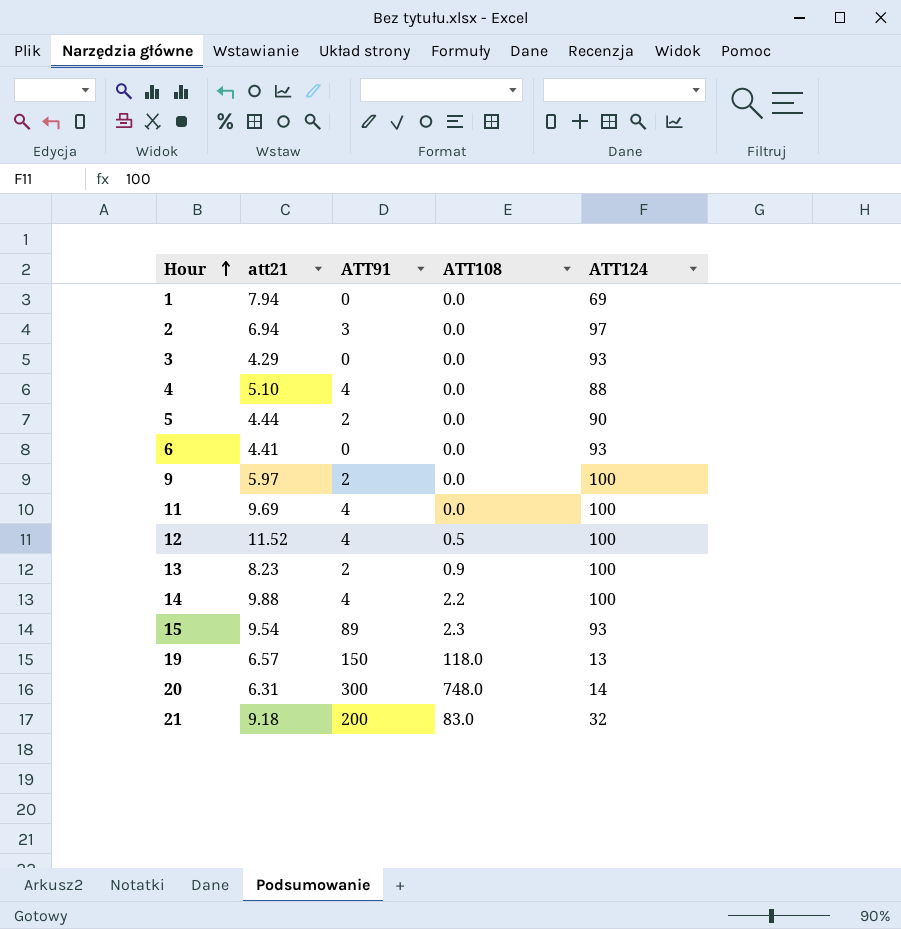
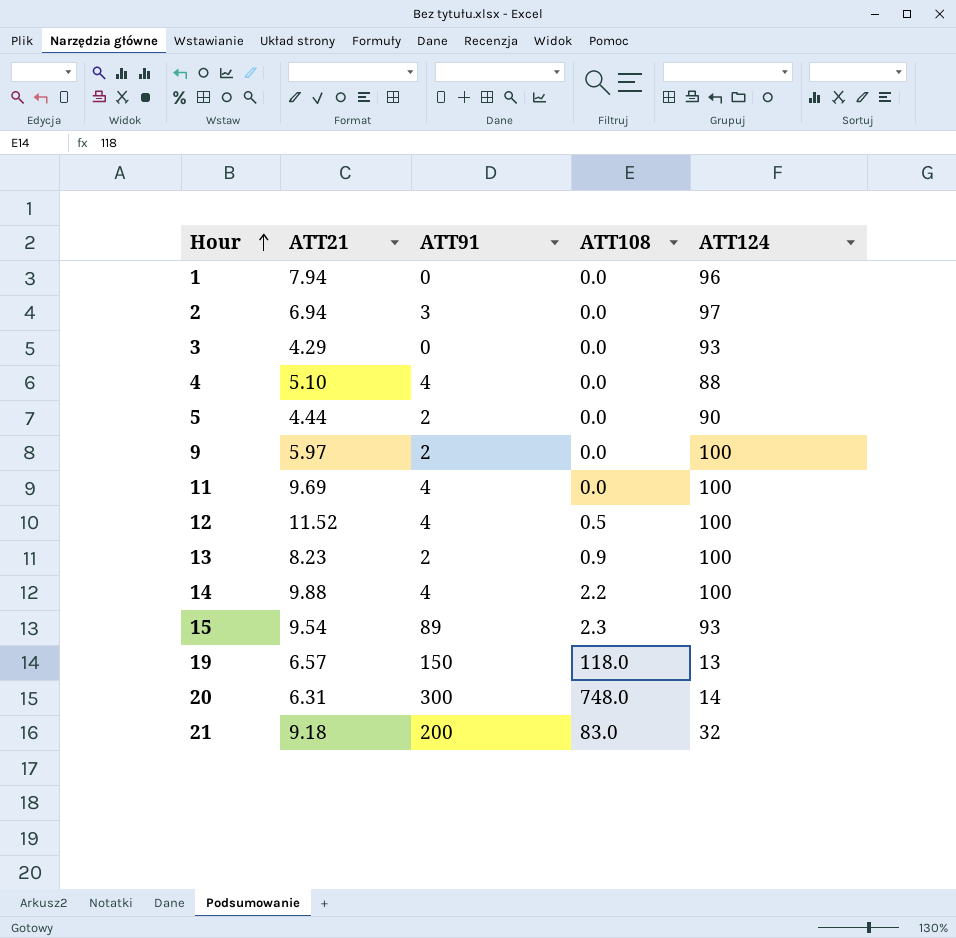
column name: att21 -> ATT21
row 6: 4.41 | 0 | 0.0 | 93 -> none
1 | ATT124: 69 -> 96

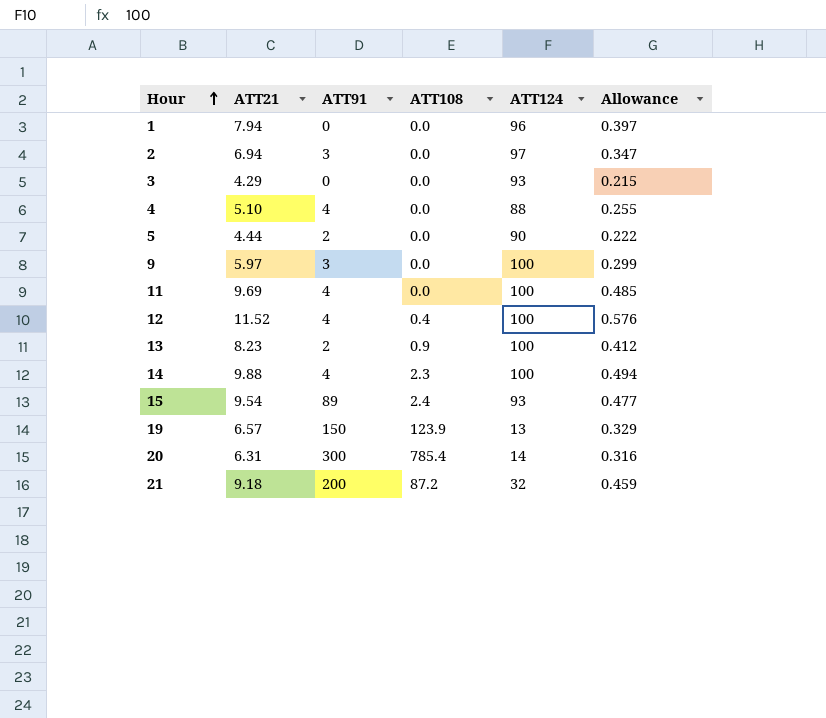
column Allowance | formula: none -> [ATT21] * 0.05
9 | ATT91: 2 -> 3
12 | ATT108: 0.5 -> 0.4
14 | ATT108: 2.2 -> 2.3
15 | ATT108: 2.3 -> 2.4
19 | ATT108: 118.0 -> 123.9
20 | ATT108: 748.0 -> 785.4
21 | ATT108: 83.0 -> 87.2

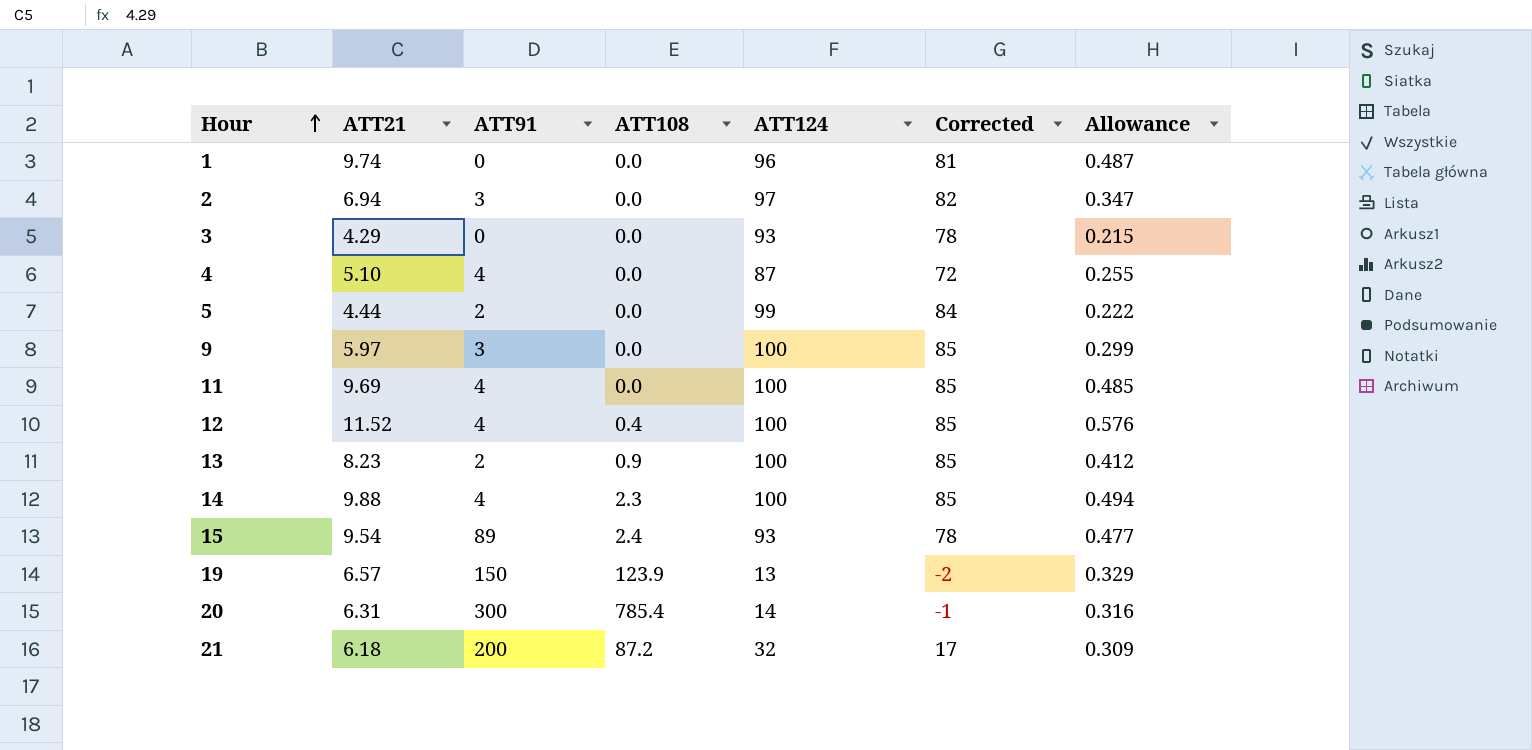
column Corrected | formula: none -> [ATT124] - 15
1 | ATT21: 7.94 -> 9.74
1 | Allowance: 0.397 -> 0.487
4 | ATT124: 88 -> 87
5 | ATT124: 90 -> 99
21 | ATT21: 9.18 -> 6.18
21 | Allowance: 0.459 -> 0.309

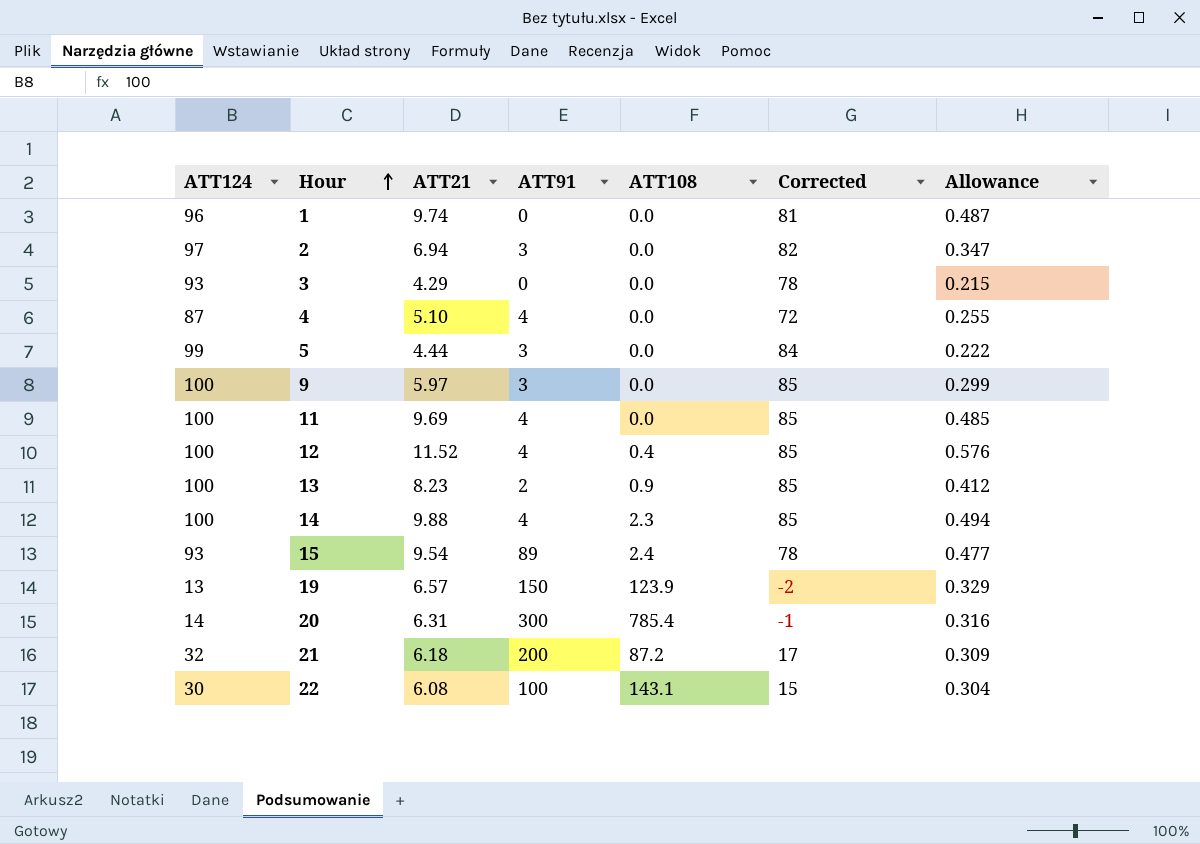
column ATT124 | position: 5 -> 1
5 | ATT91: 2 -> 3
row 22: none -> 30 | 6.08 | 100 | 143.1 | 15 | 0.304

